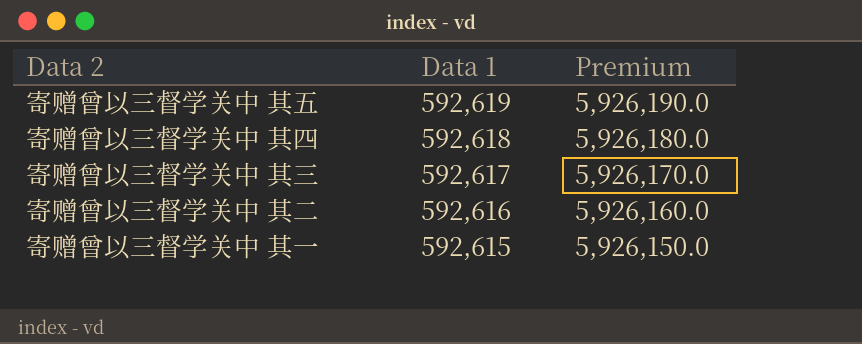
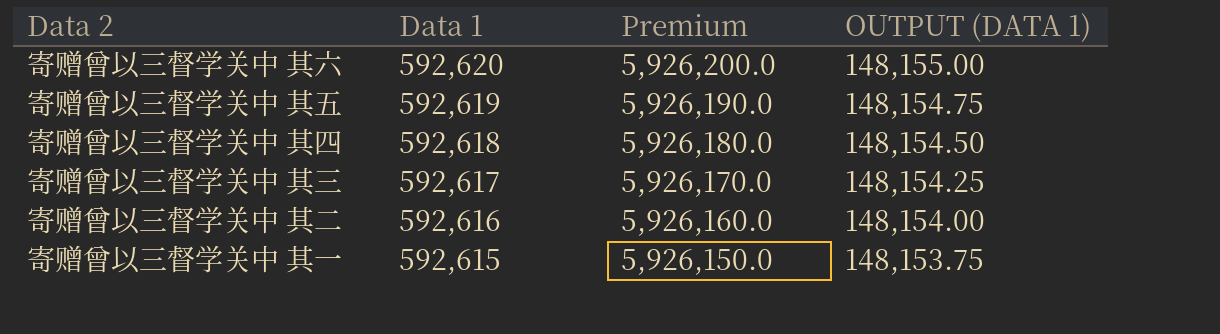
column OUTPUT (DATA 1) | formula: none -> [Data 1] * 0.25
row 寄赠曾以三督学关中 其六: none -> 592,620 | 5,926,200.0 | 148,155.00

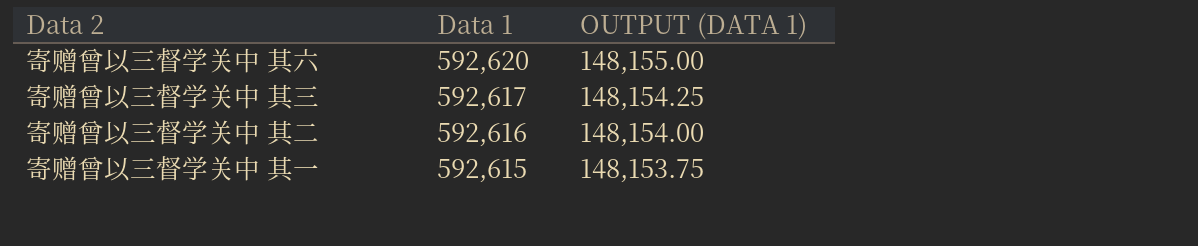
column Premium | formula: [Data 1] * 10 -> none
row 寄赠曾以三督学关中 其五: 592,619 | 5,926,190.0 | 148,154.75 -> none
row 寄赠曾以三督学关中 其四: 592,618 | 5,926,180.0 | 148,154.50 -> none

